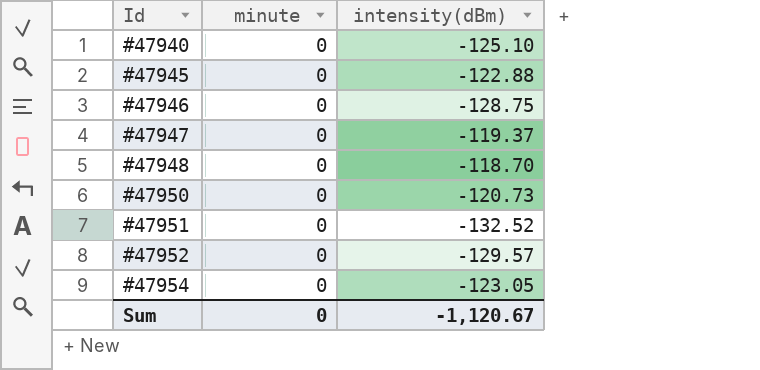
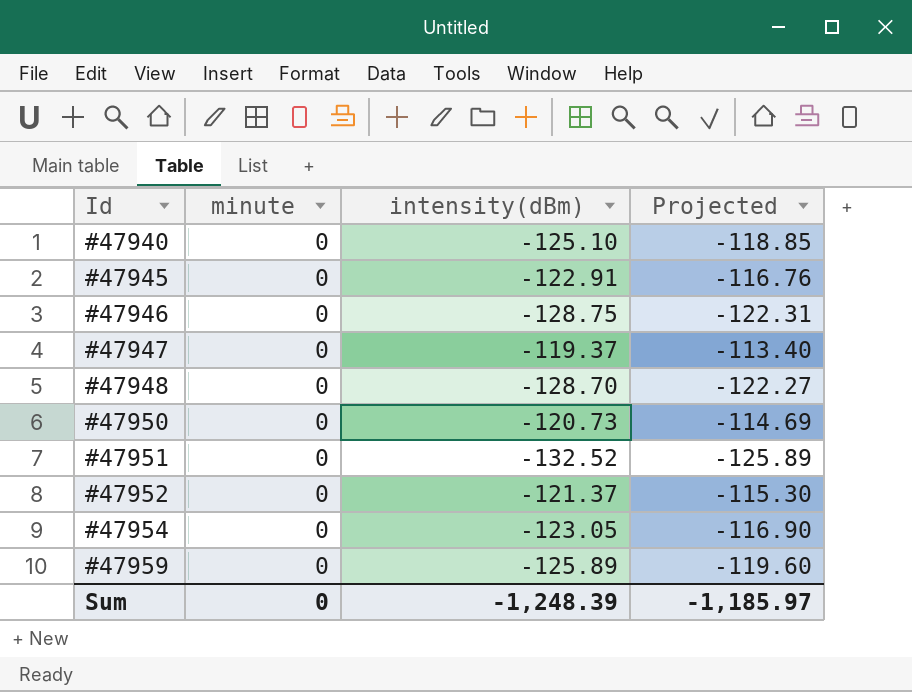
column Projected | formula: none -> [intensity(dBm)] * 0.95
#47945 | intensity(dBm): -122.88 -> -122.91
#47948 | intensity(dBm): -118.70 -> -128.70
#47952 | intensity(dBm): -129.57 -> -121.37
row #47959: none -> 0 | -125.89 | -119.60
Sum | intensity(dBm): -1,120.67 -> -1,248.39

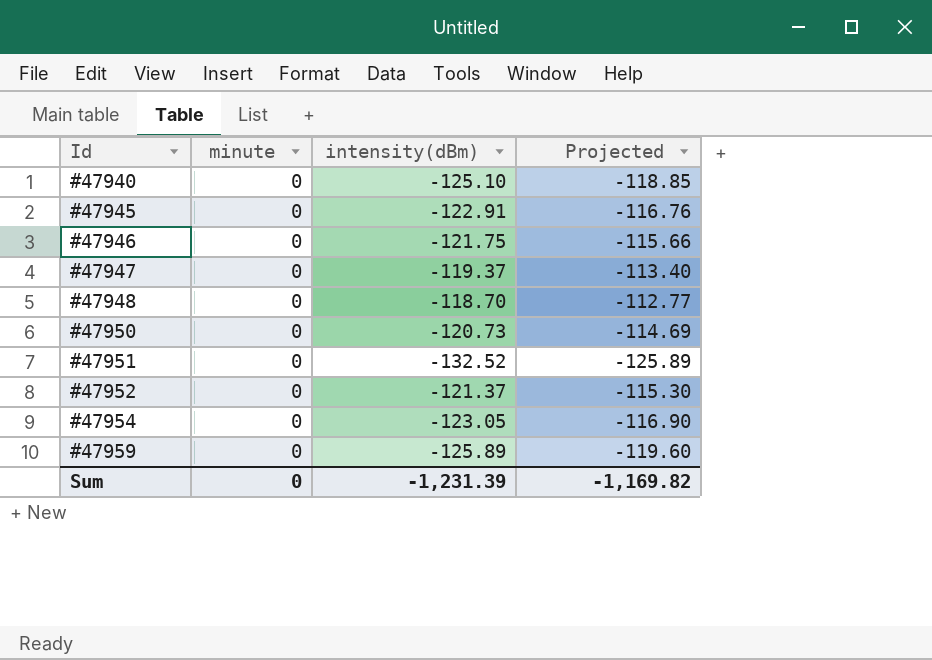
#47946 | intensity(dBm): -128.75 -> -121.75
#47946 | Projected: -122.31 -> -115.66
#47948 | intensity(dBm): -128.70 -> -118.70
#47948 | Projected: -122.27 -> -112.77
Sum | intensity(dBm): -1,248.39 -> -1,231.39
Sum | Projected: -1,185.97 -> -1,169.82

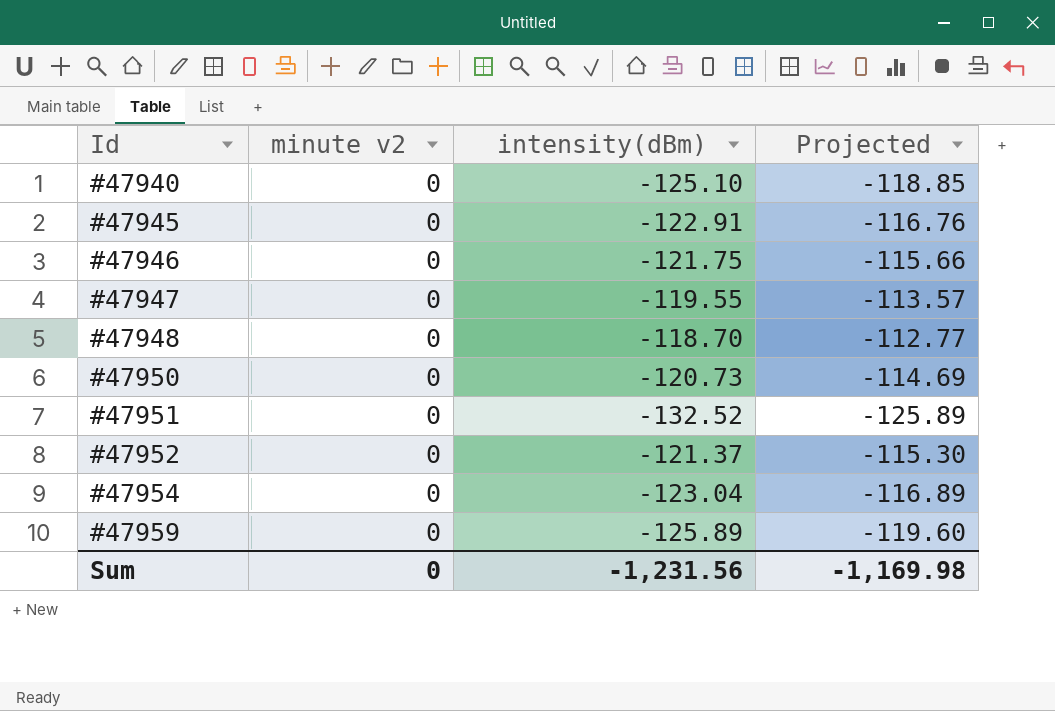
column name: minute -> minute v2
#47947 | intensity(dBm): -119.37 -> -119.55
#47947 | Projected: -113.40 -> -113.57
#47954 | intensity(dBm): -123.05 -> -123.04
#47954 | Projected: -116.90 -> -116.89
Sum | intensity(dBm): -1,231.39 -> -1,231.56
Sum | Projected: -1,169.82 -> -1,169.98

